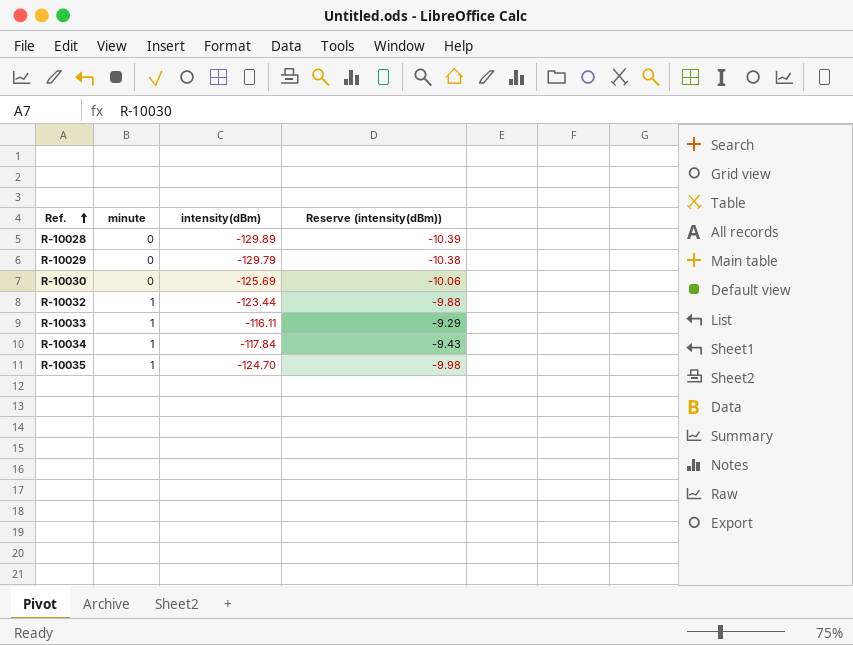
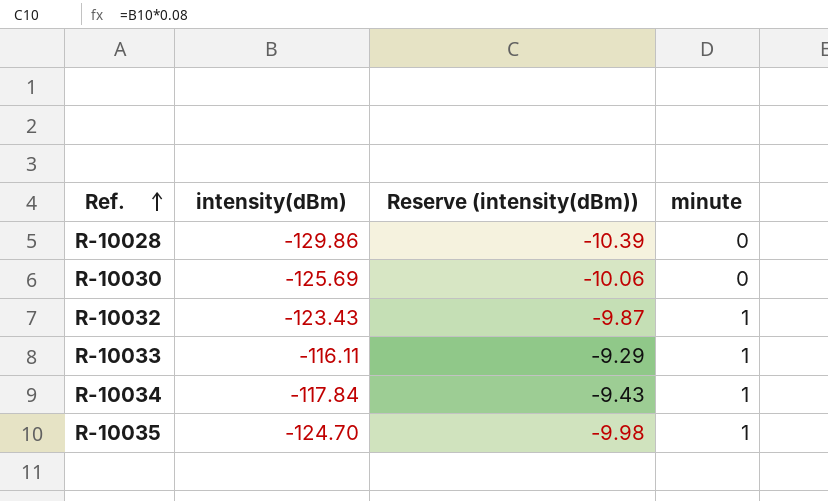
column minute | position: 2 -> 4
row R-10029: 0 | -129.79 | -10.38 -> none
R-10028 | intensity(dBm): -129.89 -> -129.86
R-10032 | intensity(dBm): -123.44 -> -123.43
R-10032 | Reserve (intensity(dBm)): -9.88 -> -9.87

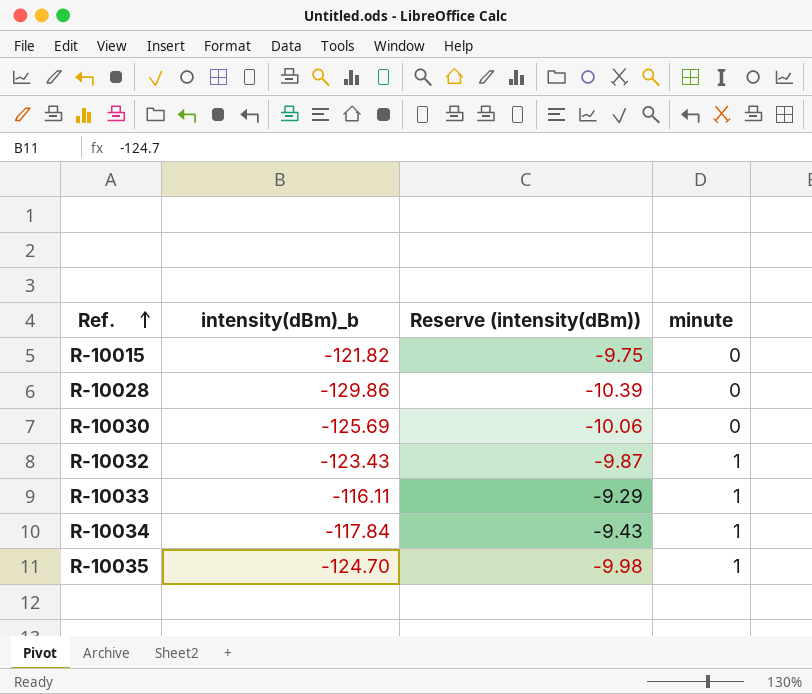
column name: intensity(dBm) -> intensity(dBm)_b
row R-10015: none -> -121.82 | -9.75 | 0

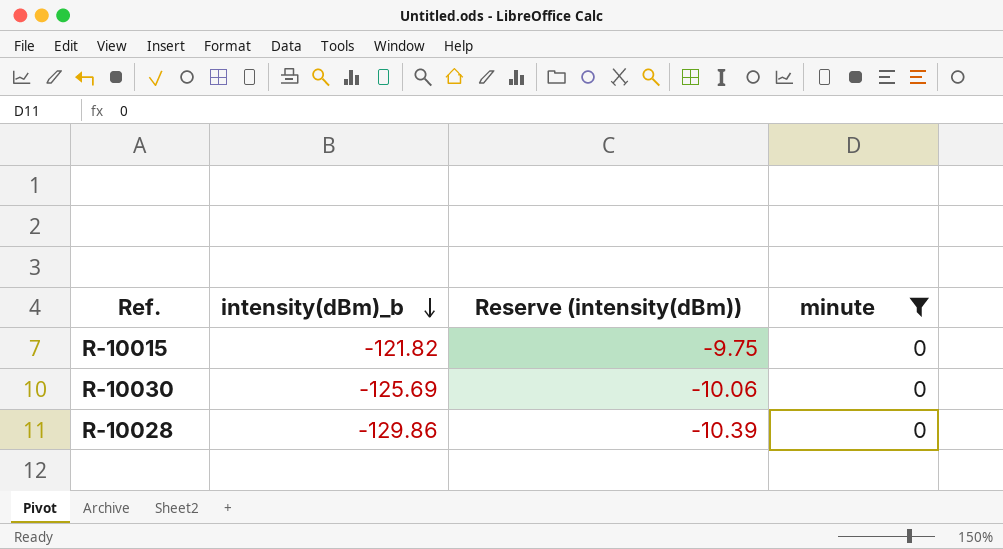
filter: none -> minute = 0
row order: Ref. ascending -> intensity(dBm)_b descending

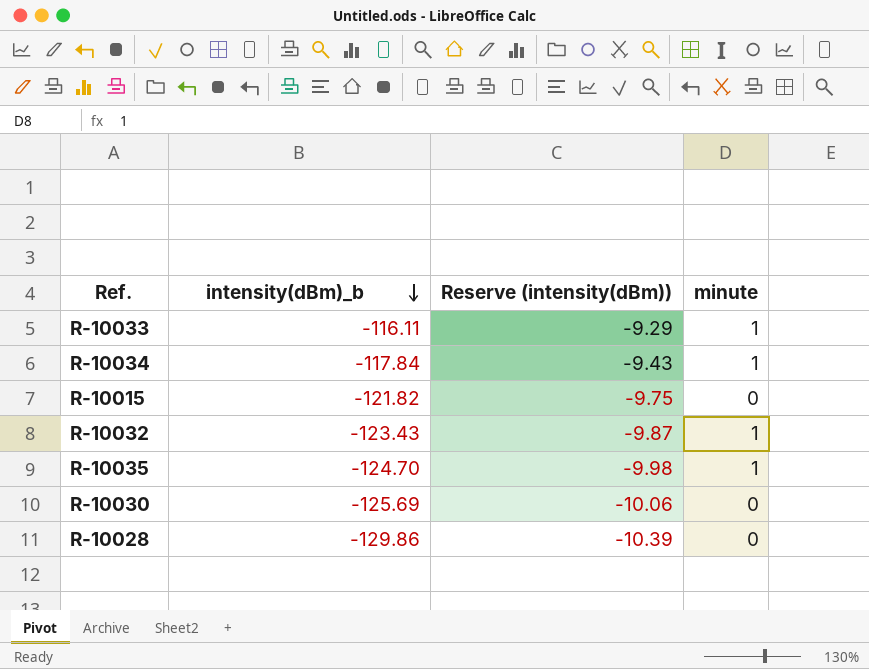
filter: minute = 0 -> none

